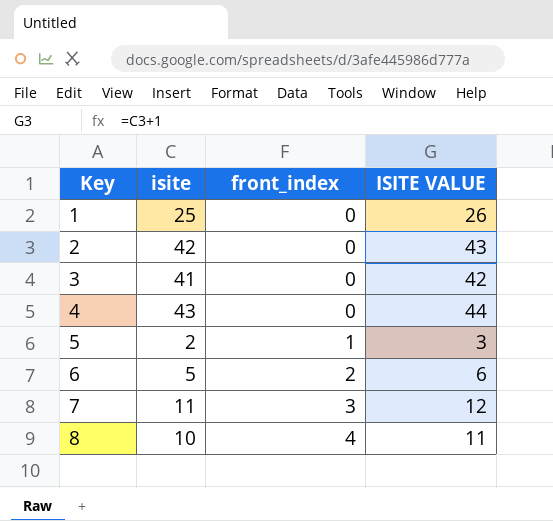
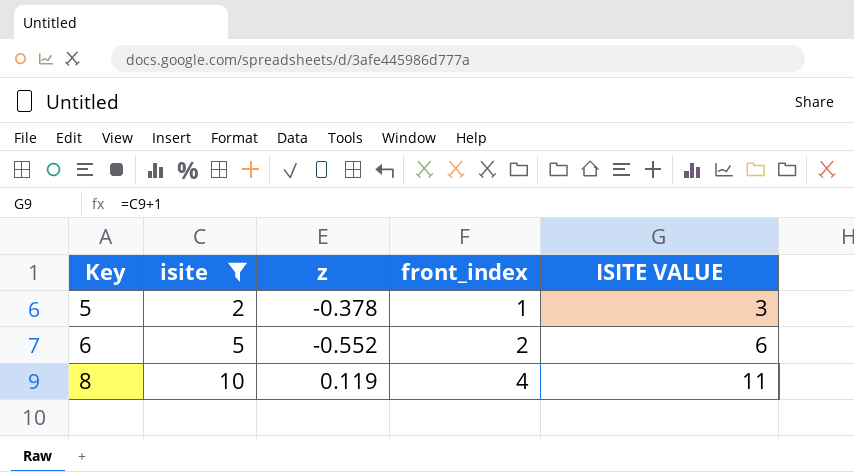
filter: none -> isite <= 10
column z | position: none -> 3

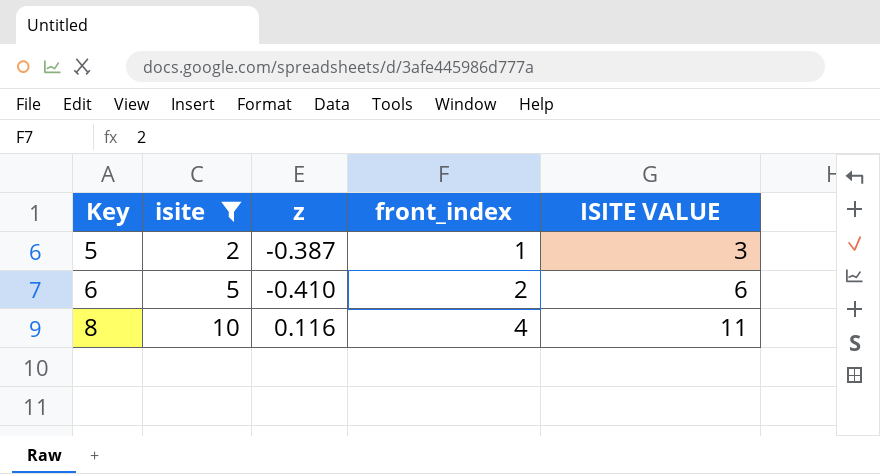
5 | z: -0.378 -> -0.387
6 | z: -0.552 -> -0.410
8 | z: 0.119 -> 0.116

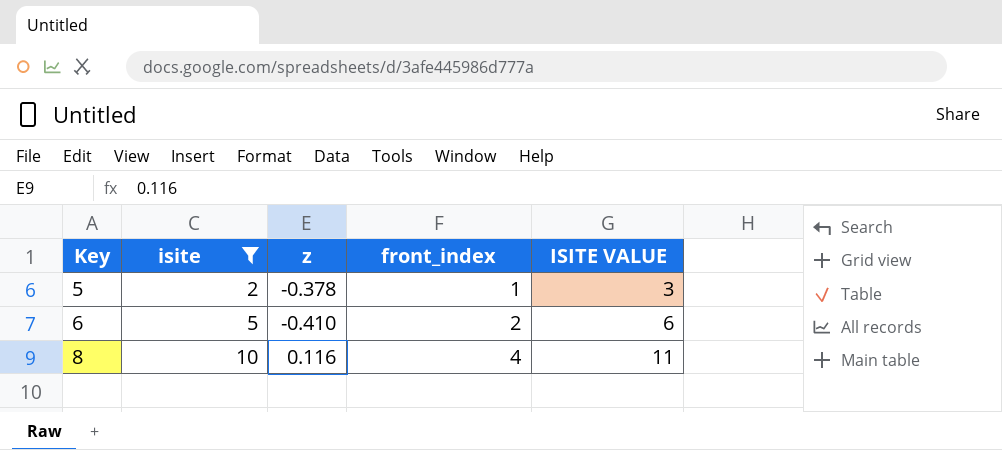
5 | z: -0.387 -> -0.378

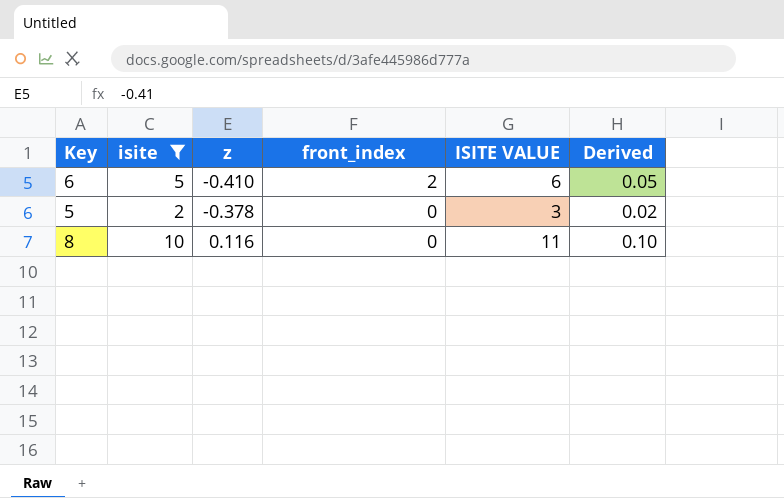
row order: Key ascending -> z ascending
column Derived | formula: none -> [isite] * 0.01
5 | front_index: 1 -> 0
8 | front_index: 4 -> 0

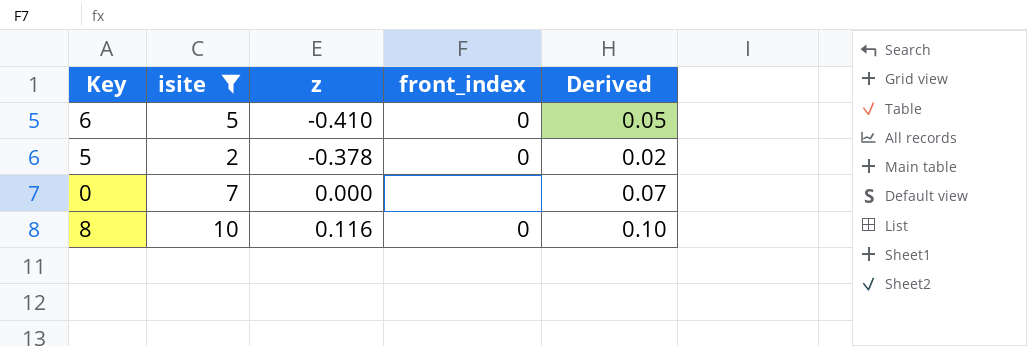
column ISITE VALUE | formula: [isite] + 1 -> none
6 | front_index: 2 -> 0
row 0: none -> 7 | 0.000 | none | 0.07

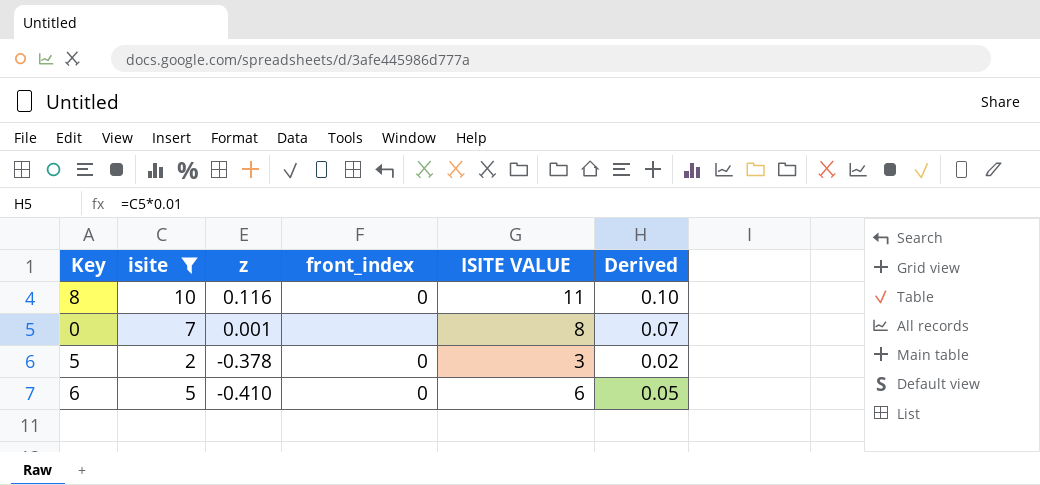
row order: z ascending -> z descending
column ISITE VALUE | formula: none -> [isite] + 1
0 | z: 0.000 -> 0.001

